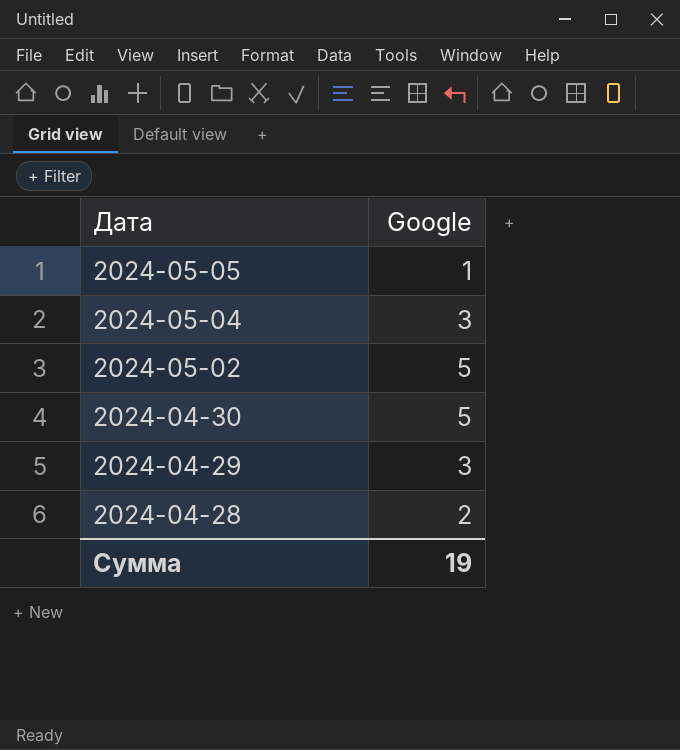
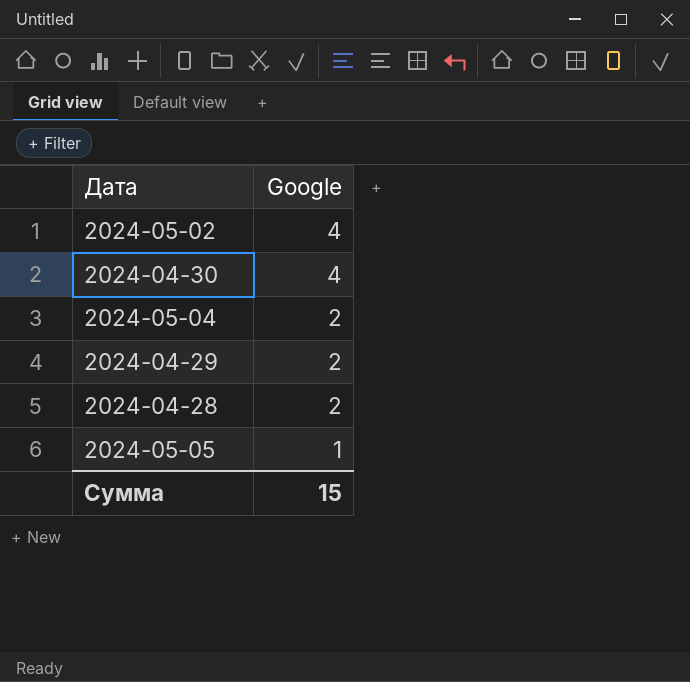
row order: Дата descending -> Google descending
2024-05-02 | Google: 5 -> 4
2024-04-30 | Google: 5 -> 4
2024-05-04 | Google: 3 -> 2
2024-04-29 | Google: 3 -> 2
Сумма | Google: 19 -> 15

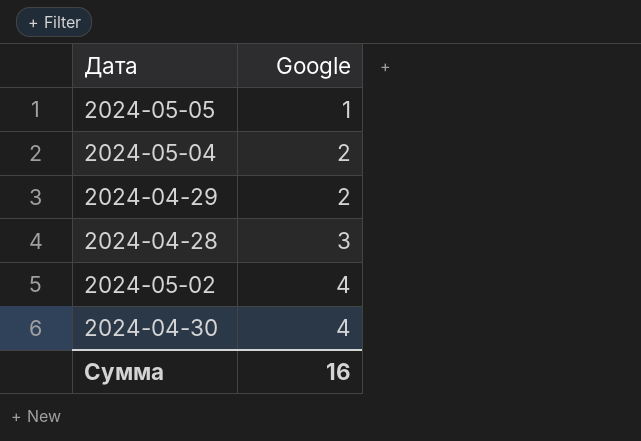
row order: Google descending -> Google ascending
2024-04-28 | Google: 2 -> 3
Сумма | Google: 15 -> 16

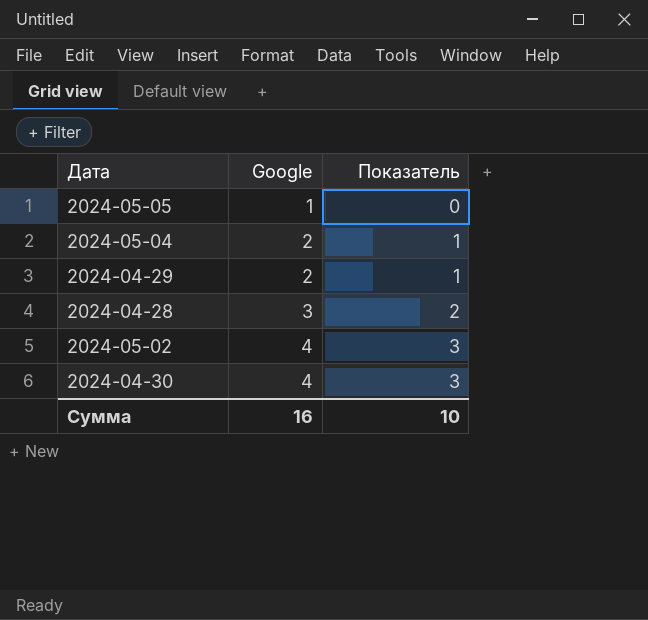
column Показатель | formula: none -> [Google] - 1

